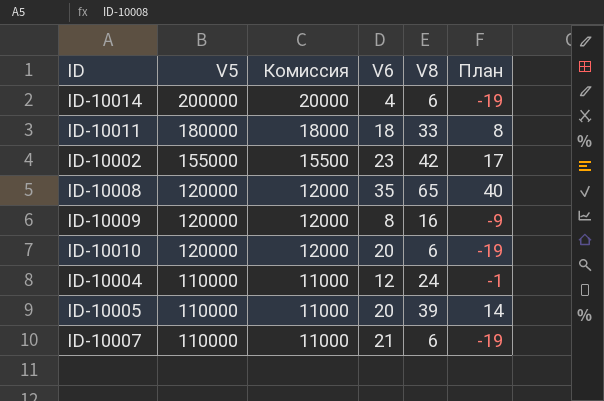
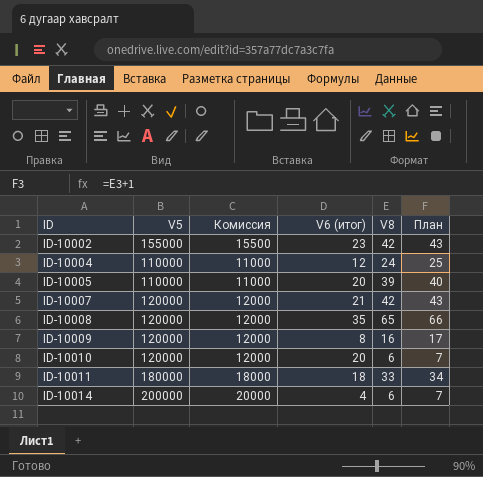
row order: V5 descending -> ID ascending
column name: V6 -> V6 (итог)
column План | formula: [V8] - 25 -> [V8] + 1
ID-10007 | V5: 110000 -> 120000
ID-10007 | Комиссия: 11000 -> 12000
ID-10007 | V8: 6 -> 42

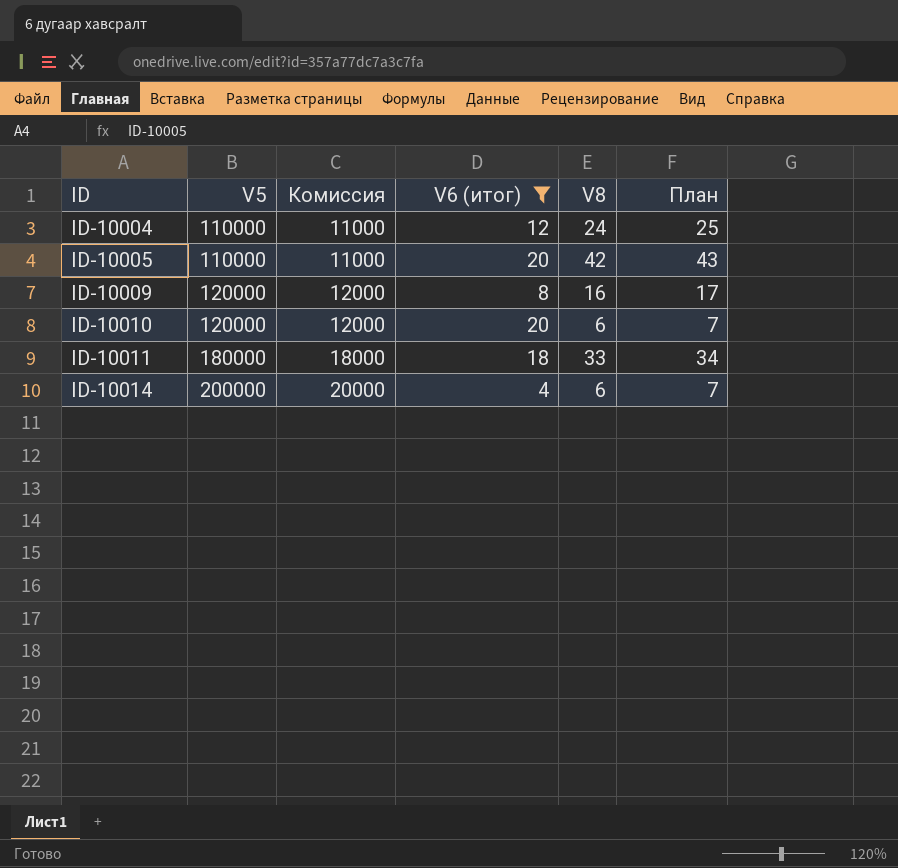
filter: none -> V6 (итог) <= 20
ID-10005 | V8: 39 -> 42
ID-10005 | План: 40 -> 43

